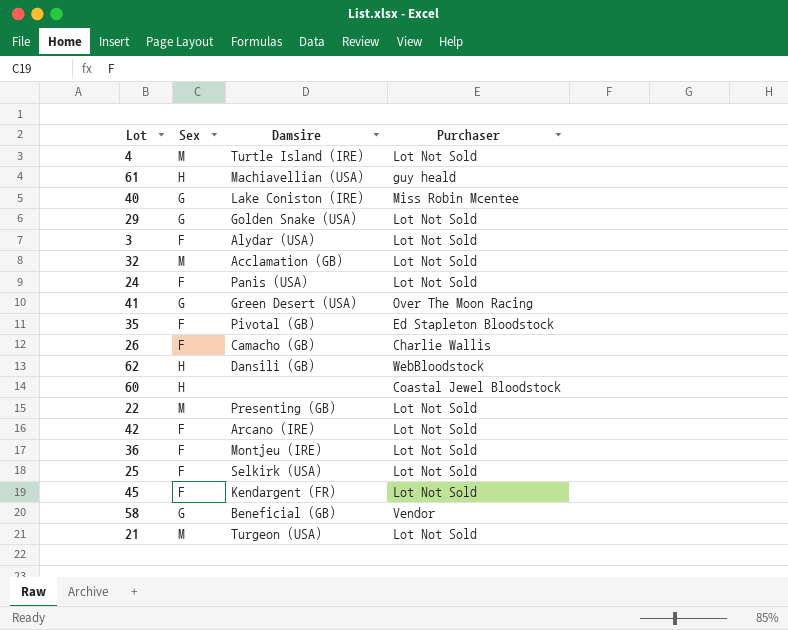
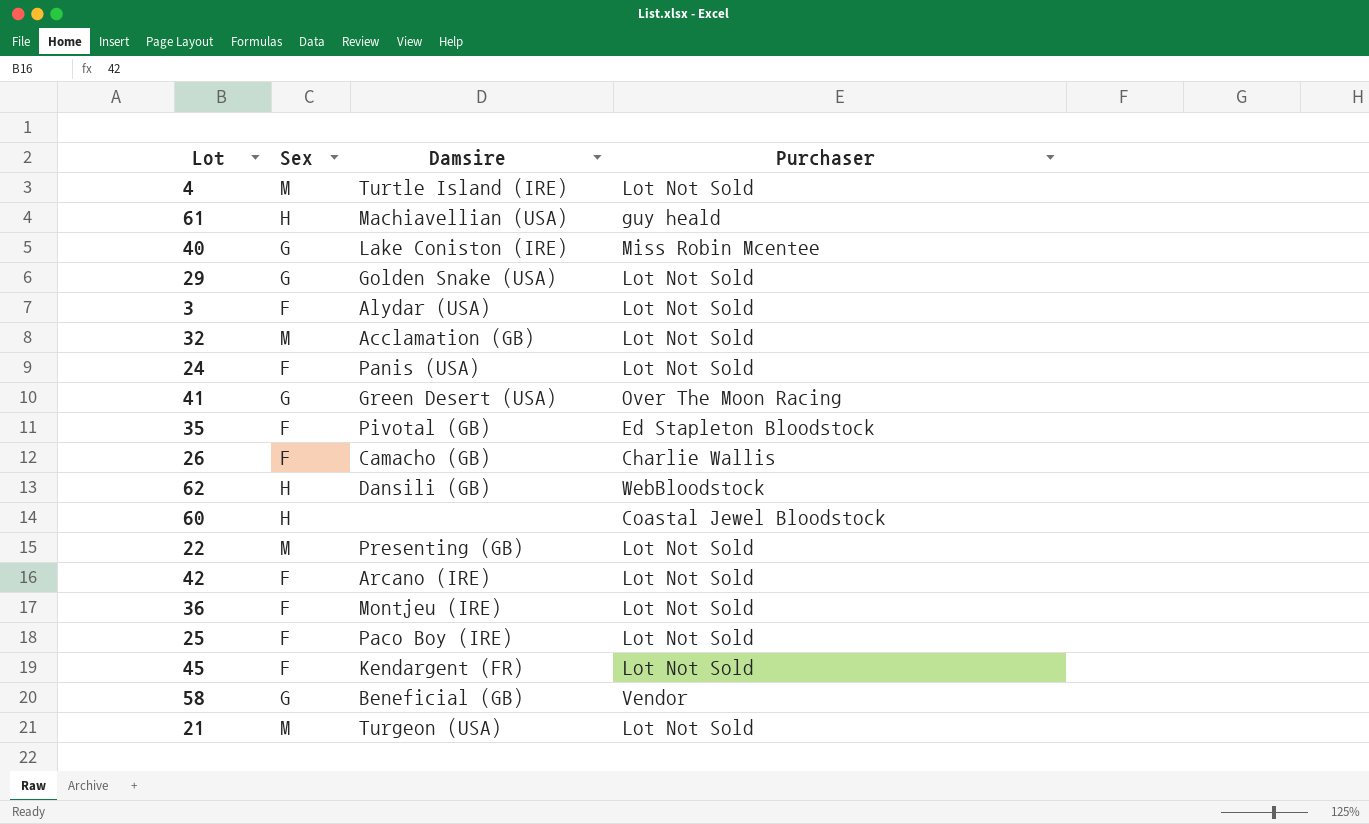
25 | Damsire: Selkirk (USA) -> Paco Boy (IRE)

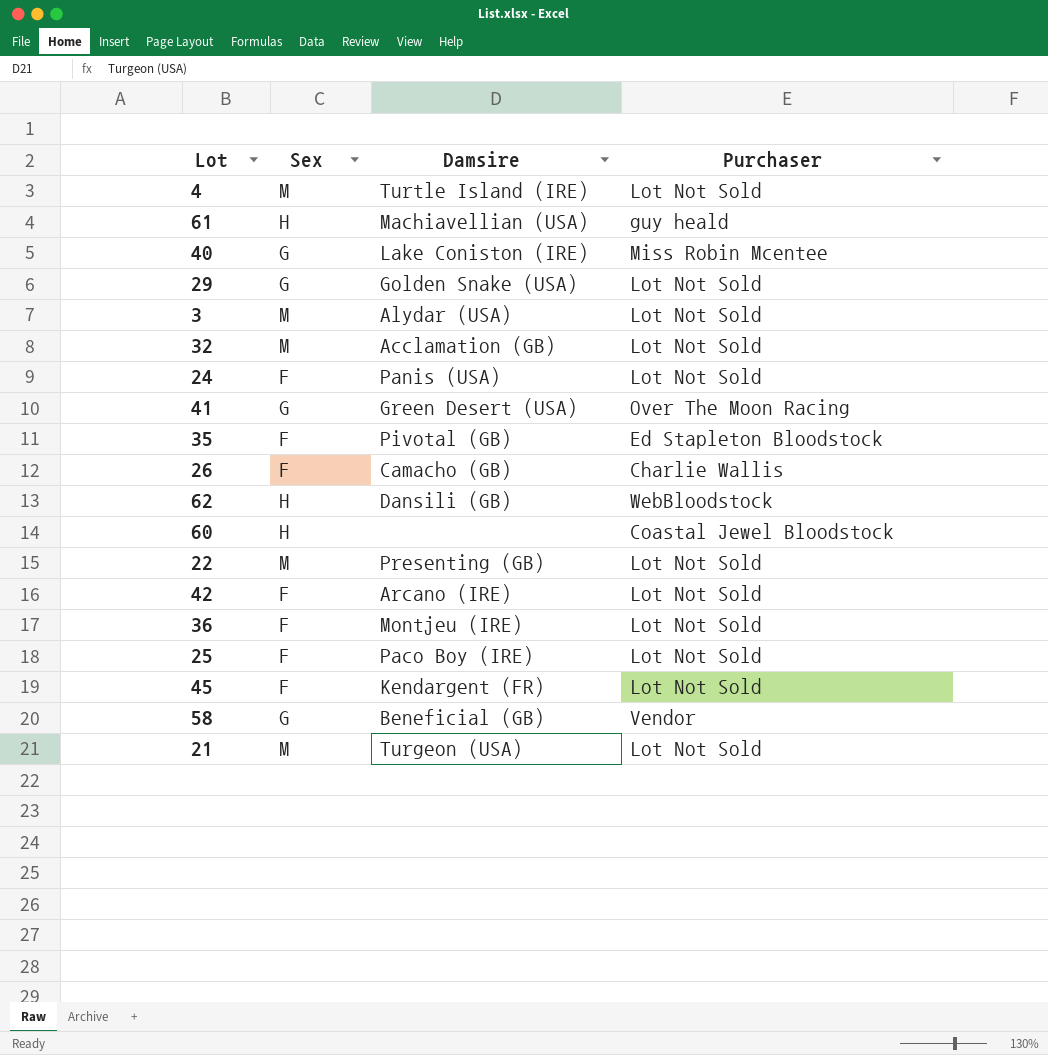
3 | Sex: F -> M

